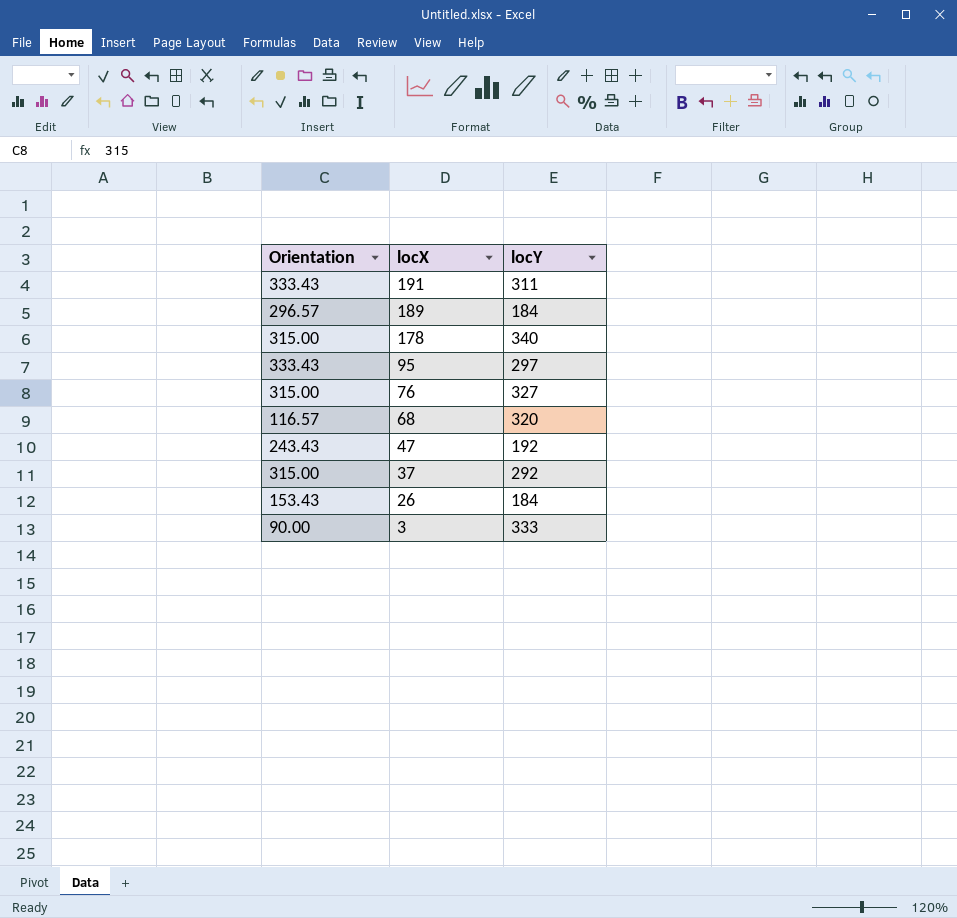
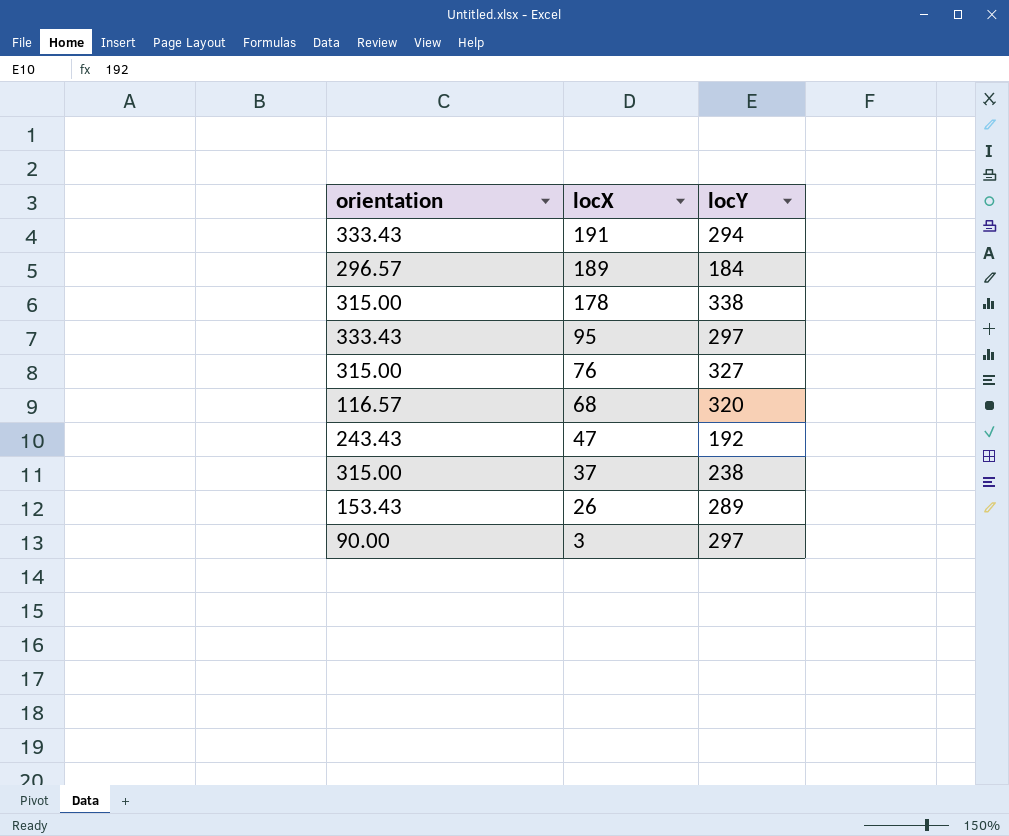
column name: Orientation -> orientation
191 | locY: 311 -> 294
178 | locY: 340 -> 338
37 | locY: 292 -> 238
26 | locY: 184 -> 289
3 | locY: 333 -> 297

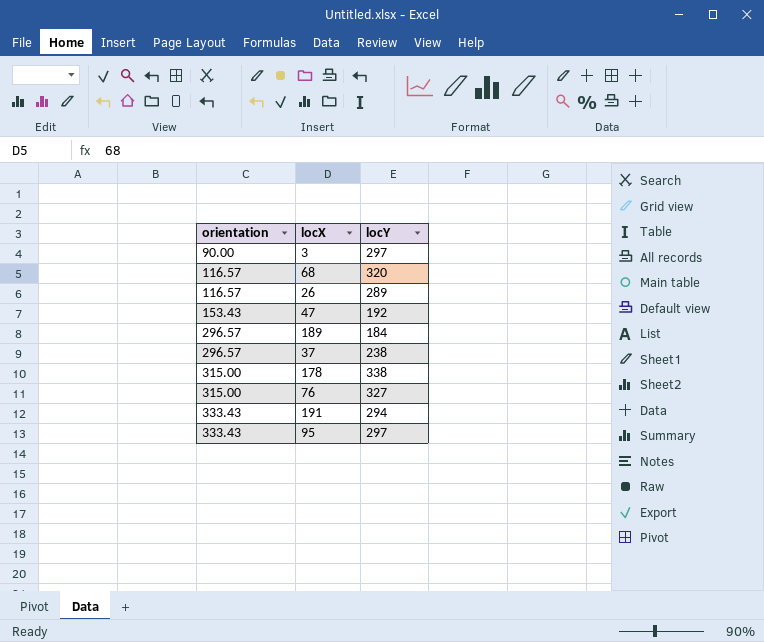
row order: locX descending -> orientation ascending
26 | orientation: 153.43 -> 116.57
47 | orientation: 243.43 -> 153.43
37 | orientation: 315.00 -> 296.57

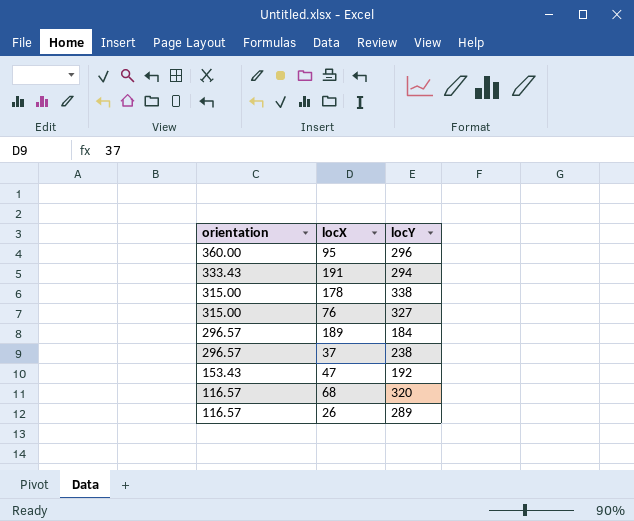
row order: orientation ascending -> orientation descending
row 3: 90.00 | 297 -> none
95 | orientation: 333.43 -> 360.00
95 | locY: 297 -> 296

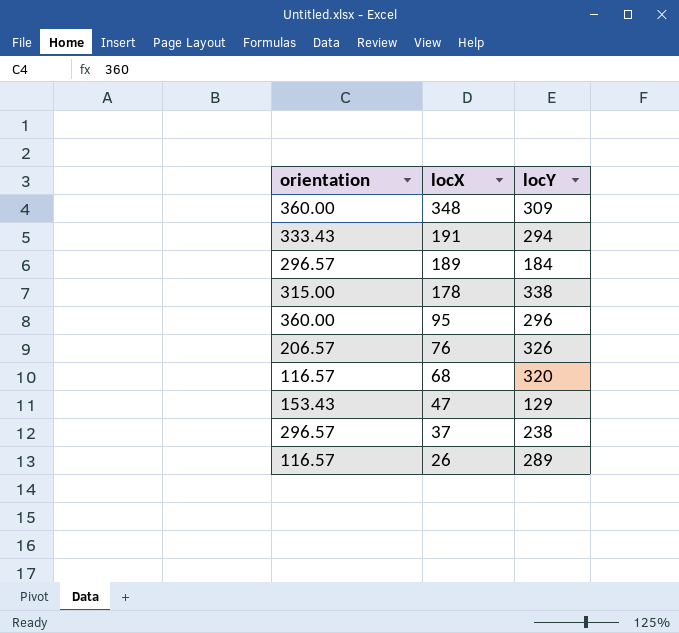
row order: orientation descending -> locX descending
row 348: none -> 360.00 | 309
76 | orientation: 315.00 -> 206.57
76 | locY: 327 -> 326
47 | locY: 192 -> 129

